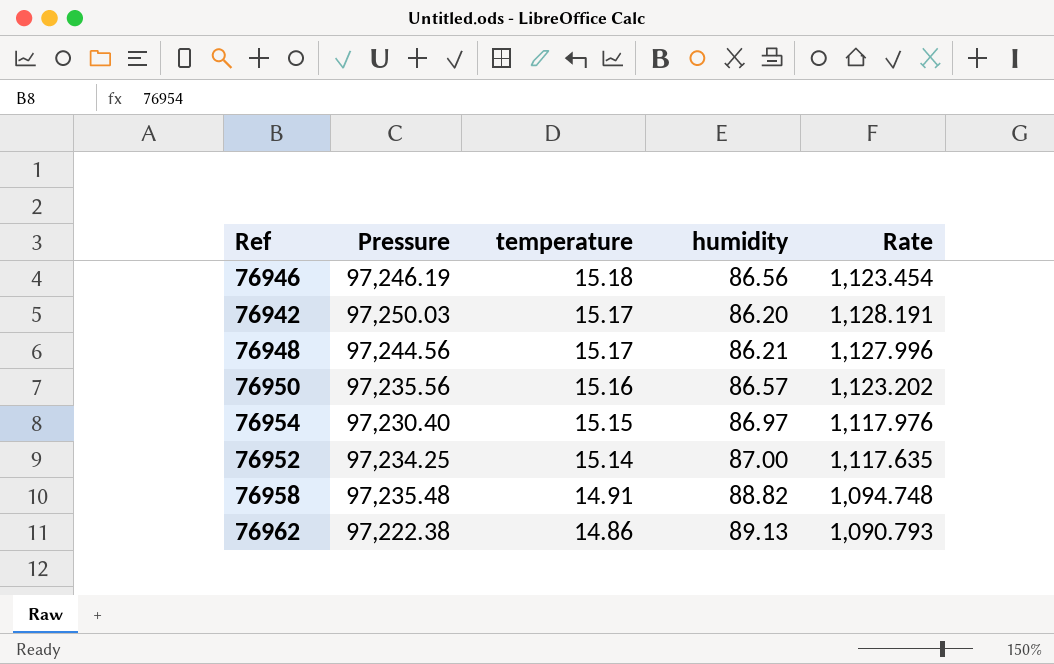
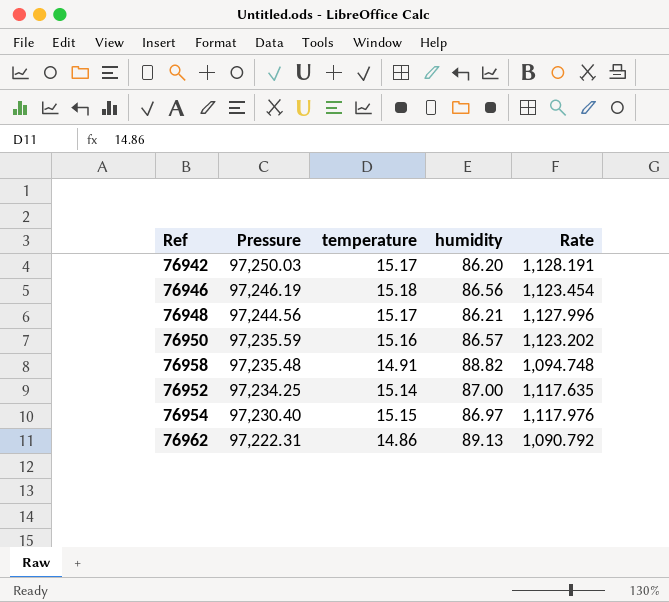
row order: temperature descending -> Pressure descending
76950 | Pressure: 97,235.56 -> 97,235.59
76962 | Pressure: 97,222.38 -> 97,222.31
76962 | Rate: 1,090.793 -> 1,090.792

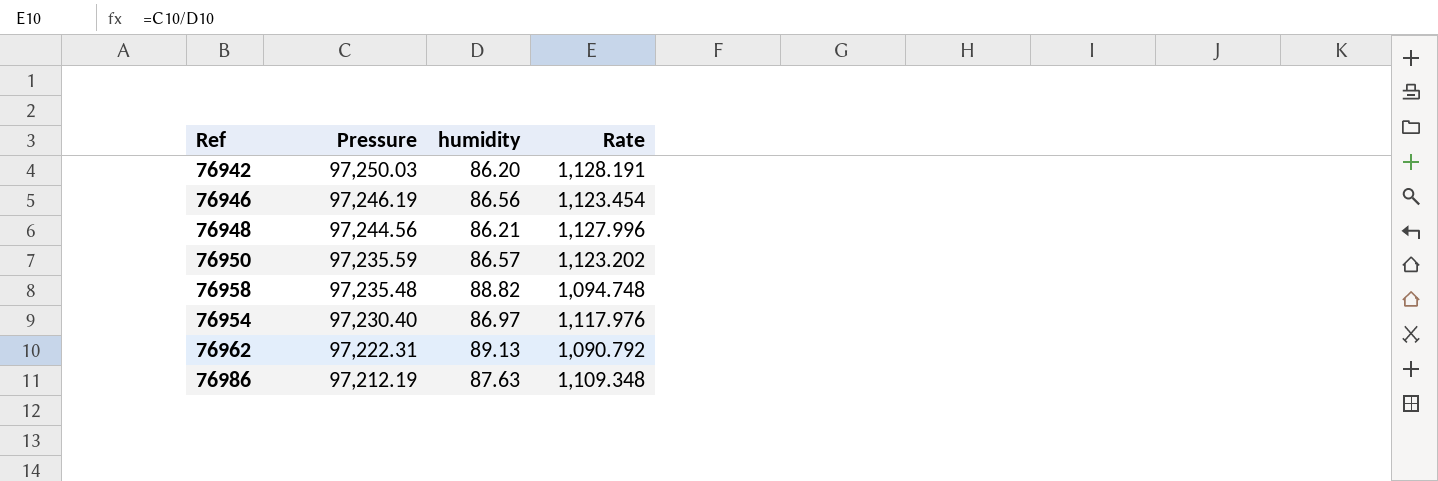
column temperature | position: 3 -> none
row 76952: 97,234.25 | 15.14 | 87.00 | 1,117.635 -> none
row 76986: none -> 97,212.19 | 87.63 | 1,109.348

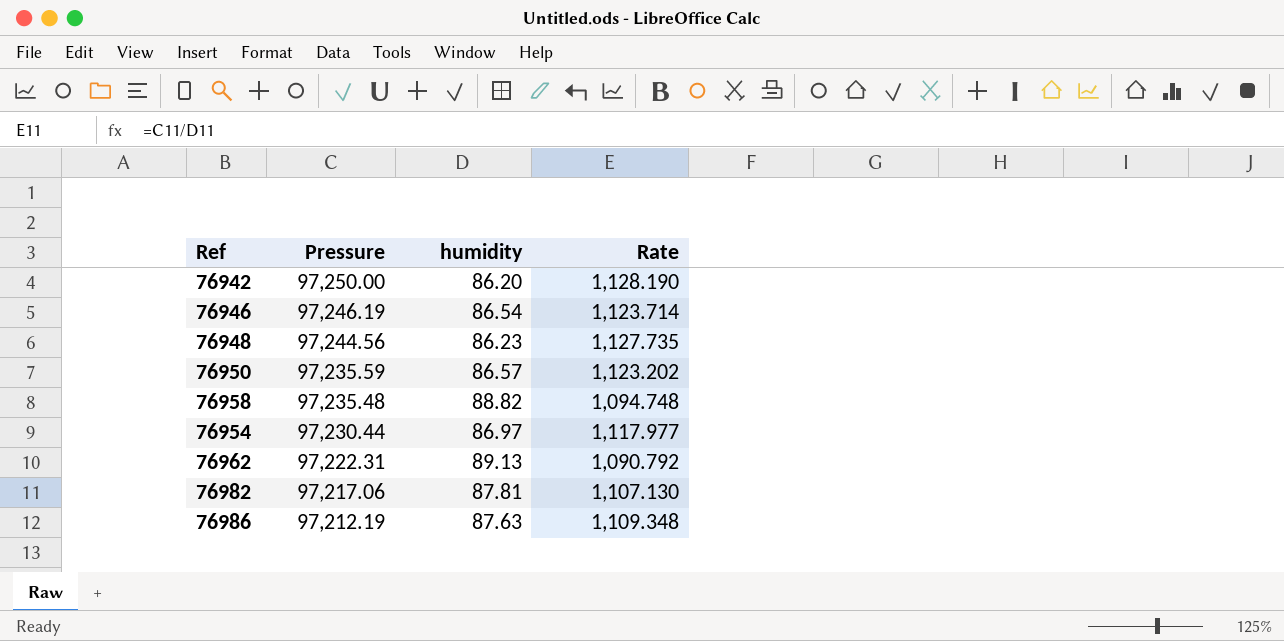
76942 | Pressure: 97,250.03 -> 97,250.00
76942 | Rate: 1,128.191 -> 1,128.190
76946 | humidity: 86.56 -> 86.54
76946 | Rate: 1,123.454 -> 1,123.714
76948 | humidity: 86.21 -> 86.23
76948 | Rate: 1,127.996 -> 1,127.735
76954 | Pressure: 97,230.40 -> 97,230.44
76954 | Rate: 1,117.976 -> 1,117.977
row 76982: none -> 97,217.06 | 87.81 | 1,107.130

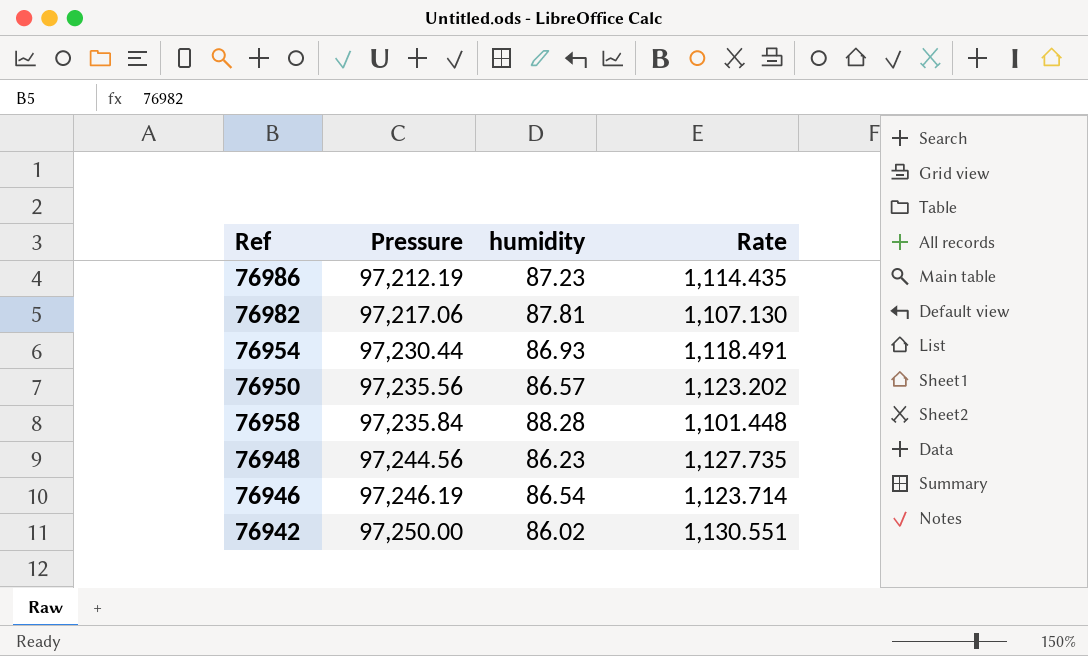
row order: Pressure descending -> Pressure ascending
row 76962: 97,222.31 | 89.13 | 1,090.792 -> none
76986 | humidity: 87.63 -> 87.23
76986 | Rate: 1,109.348 -> 1,114.435
76954 | humidity: 86.97 -> 86.93
76954 | Rate: 1,117.977 -> 1,118.491
76950 | Pressure: 97,235.59 -> 97,235.56
76958 | Pressure: 97,235.48 -> 97,235.84
76958 | humidity: 88.82 -> 88.28
76958 | Rate: 1,094.748 -> 1,101.448
76942 | humidity: 86.20 -> 86.02
76942 | Rate: 1,128.190 -> 1,130.551

